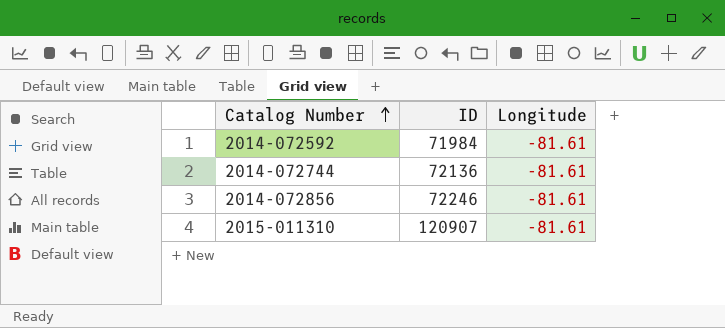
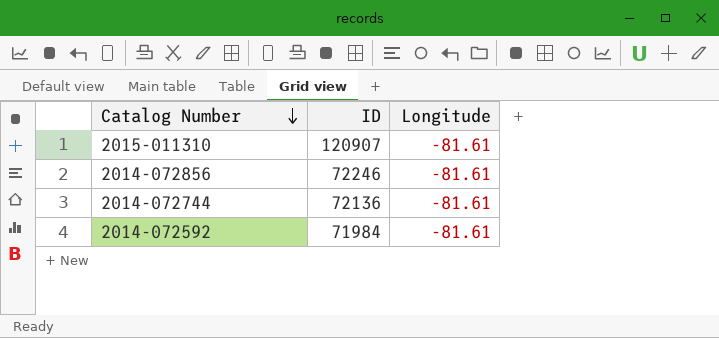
row order: Catalog Number ascending -> Catalog Number descending

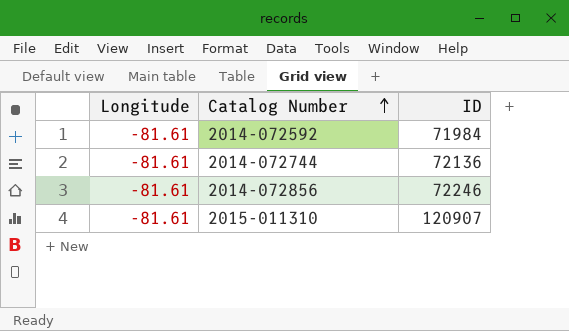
row order: Catalog Number descending -> Catalog Number ascending
column Longitude | position: 3 -> 1

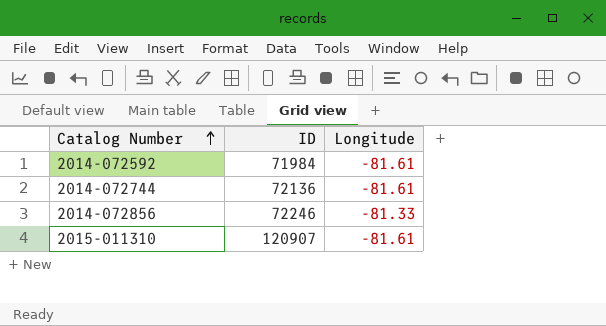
column Longitude | position: 1 -> 3
2014-072856 | Longitude: -81.61 -> -81.33

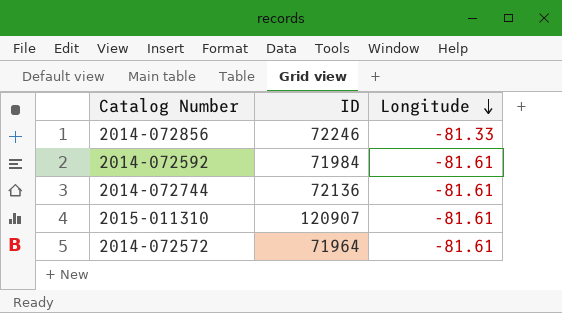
row order: Catalog Number ascending -> Longitude descending
row 2014-072572: none -> 71964 | -81.61

